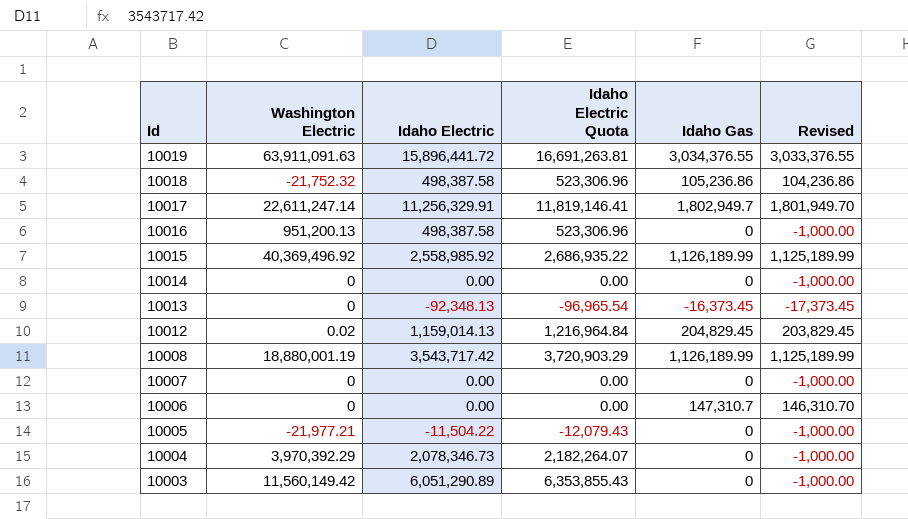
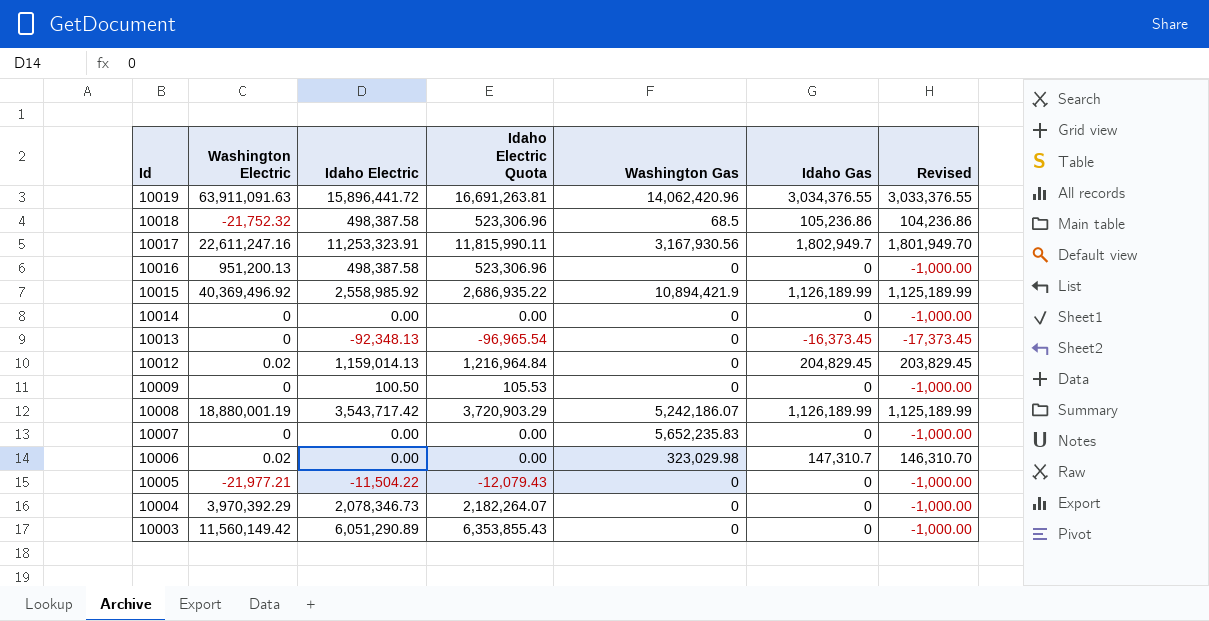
column Washington Gas | position: none -> 5
10017 | Washington Electric: 22,611,247.14 -> 22,611,247.16
10017 | Idaho Electric: 11,256,329.91 -> 11,253,323.91
10017 | Idaho Electric Quota: 11,819,146.41 -> 11,815,990.11
row 10009: none -> 0 | 100.50 | 105.53 | 0 | 0 | -1,000.00
10006 | Washington Electric: 0 -> 0.02

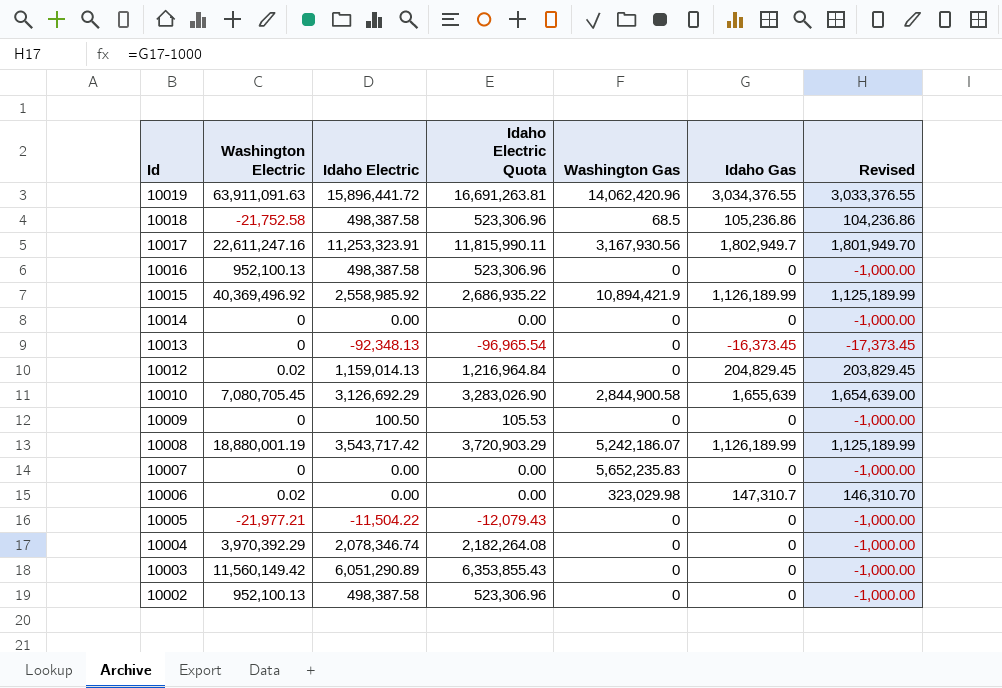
10018 | Washington Electric: -21,752.32 -> -21,752.58
10016 | Washington Electric: 951,200.13 -> 952,100.13
row 10010: none -> 7,080,705.45 | 3,126,692.29 | 3,283,026.90 | 2,844,900.58 | 1,655,639 | 1,654,639.00
10004 | Idaho Electric: 2,078,346.73 -> 2,078,346.74
10004 | Idaho Electric Quota: 2,182,264.07 -> 2,182,264.08
row 10002: none -> 952,100.13 | 498,387.58 | 523,306.96 | 0 | 0 | -1,000.00

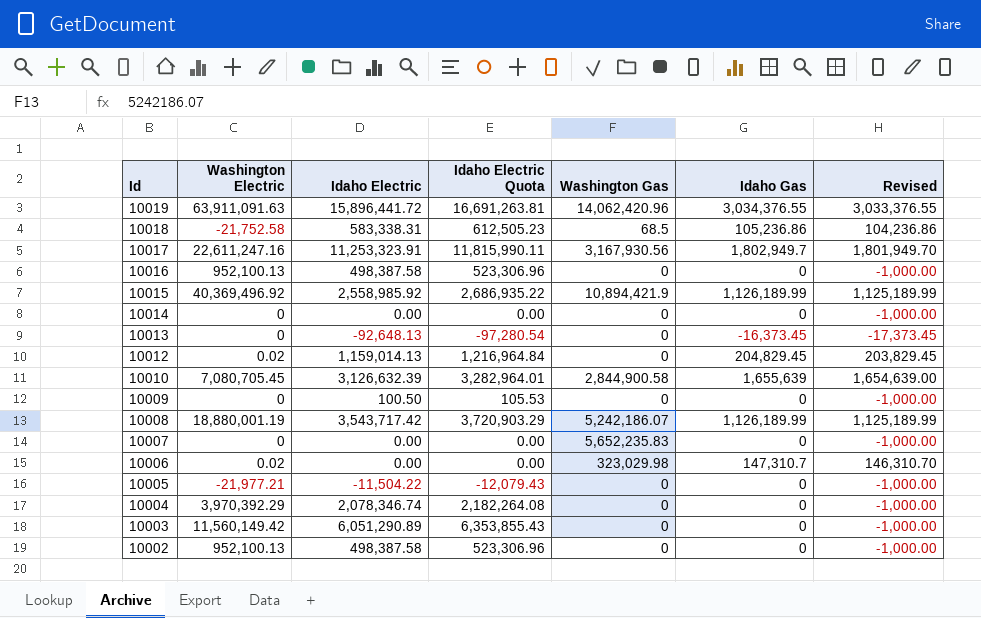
10018 | Idaho Electric: 498,387.58 -> 583,338.31
10018 | Idaho Electric Quota: 523,306.96 -> 612,505.23
10013 | Idaho Electric: -92,348.13 -> -92,648.13
10013 | Idaho Electric Quota: -96,965.54 -> -97,280.54
10010 | Idaho Electric: 3,126,692.29 -> 3,126,632.39
10010 | Idaho Electric Quota: 3,283,026.90 -> 3,282,964.01

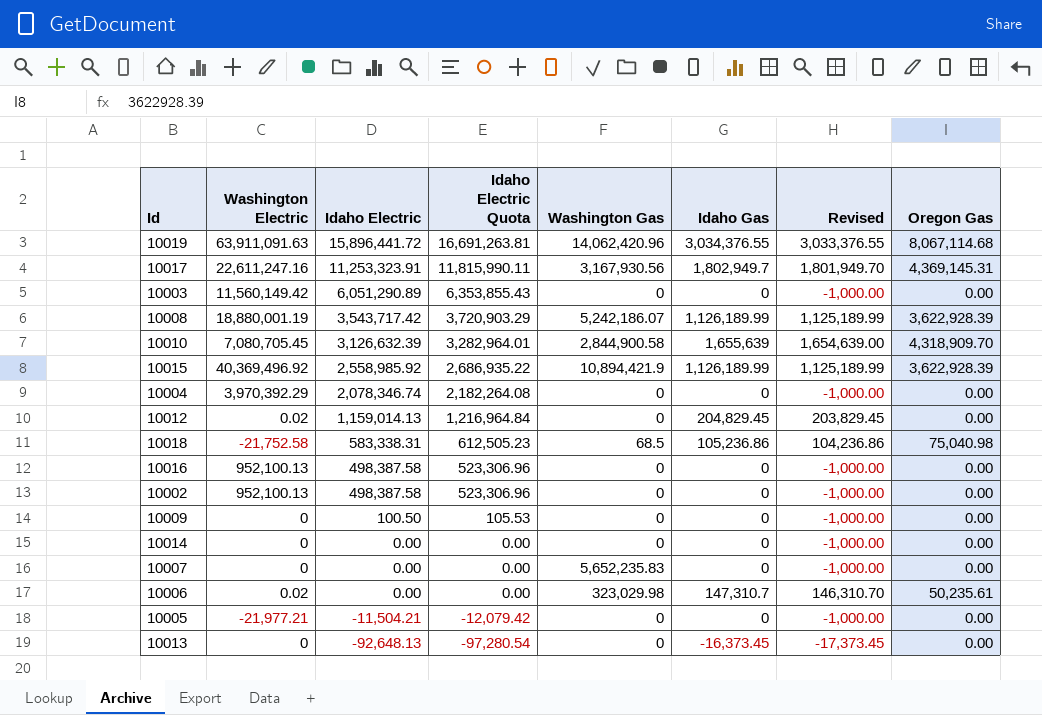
row order: Id descending -> Idaho Electric descending
column Oregon Gas | position: none -> 8
10005 | Idaho Electric: -11,504.22 -> -11,504.21
10005 | Idaho Electric Quota: -12,079.43 -> -12,079.42

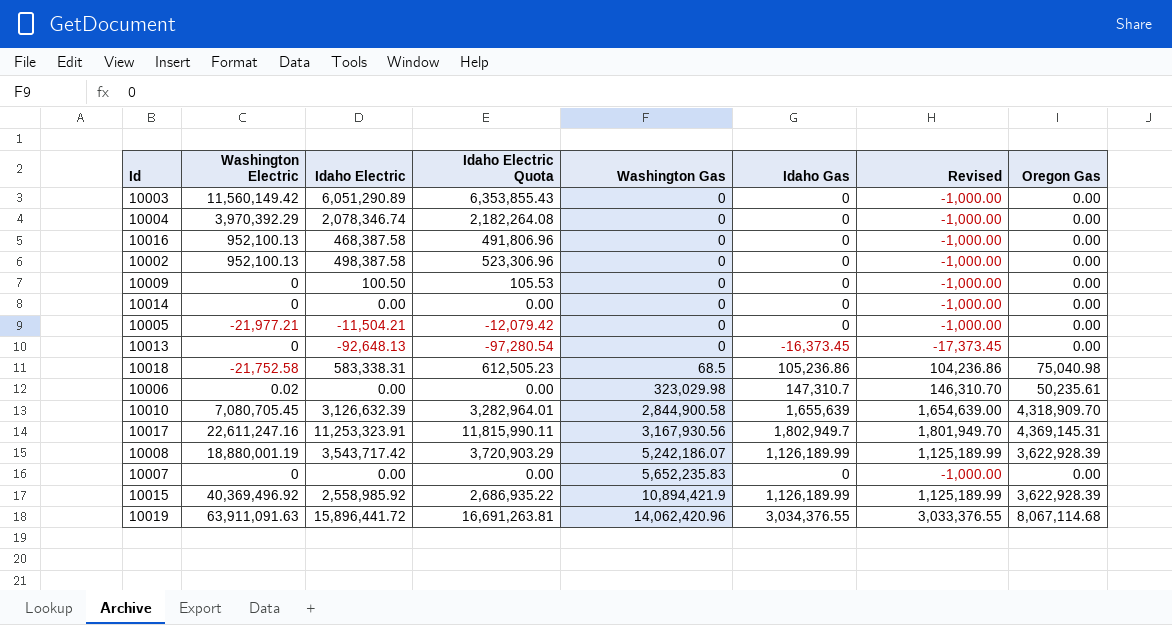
row order: Idaho Electric descending -> Washington Gas ascending
row 10012: 0.02 | 1,159,014.13 | 1,216,964.84 | 0 | 204,829.45 | 203,829.45 | 0.00 -> none
10016 | Idaho Electric: 498,387.58 -> 468,387.58
10016 | Idaho Electric Quota: 523,306.96 -> 491,806.96

